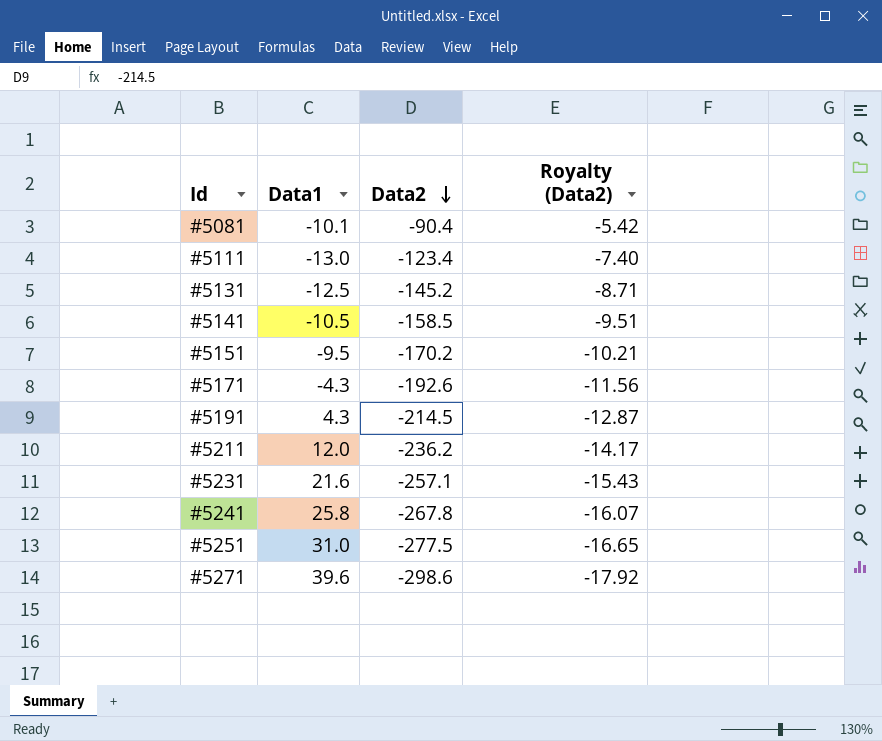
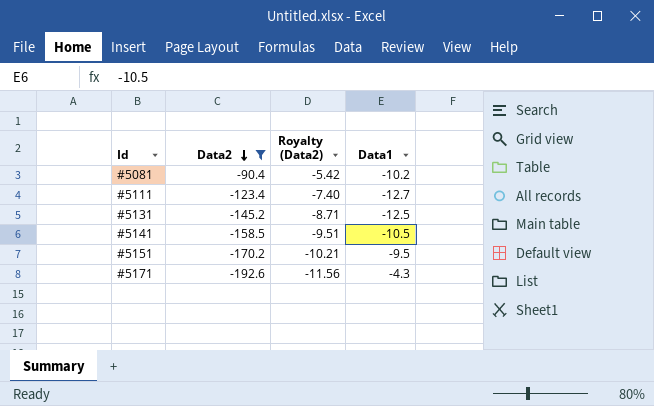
filter: none -> Data2 >= -192.6
column Data1 | position: 2 -> 4
#5081 | Data1: -10.1 -> -10.2
#5111 | Data1: -13.0 -> -12.7

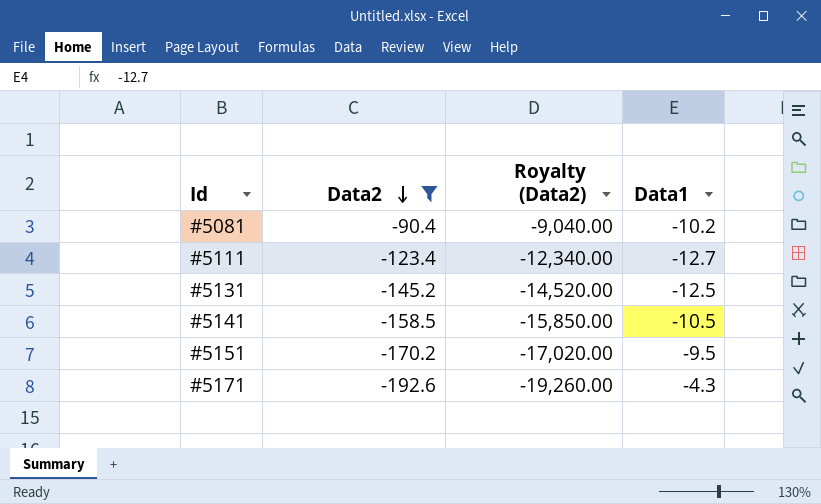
column Royalty (Data2) | formula: [Data2] * 0.06 -> [Data2] * 100

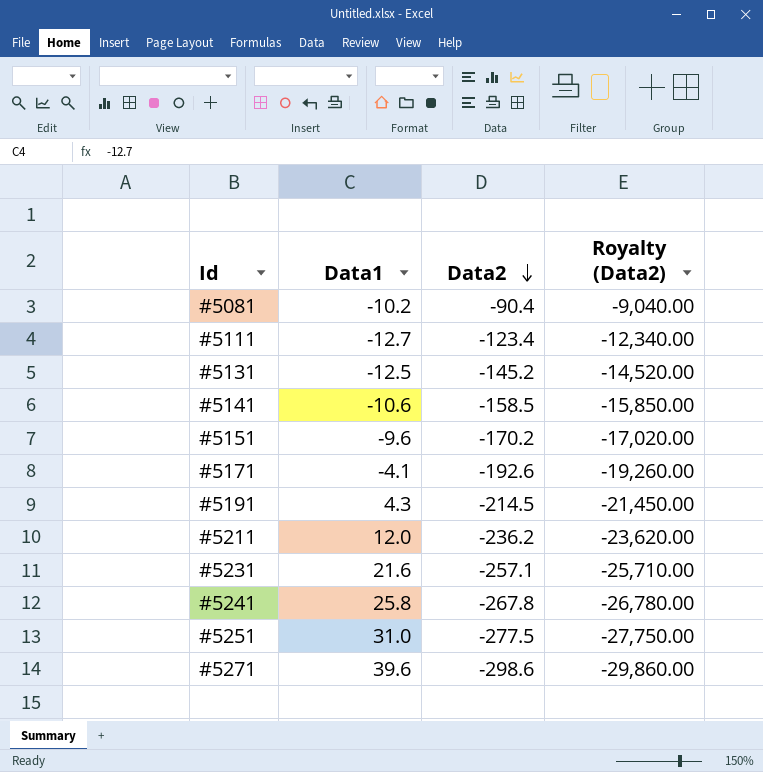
filter: Data2 >= -192.6 -> none
column Data1 | position: 4 -> 2
#5141 | Data1: -10.5 -> -10.6
#5151 | Data1: -9.5 -> -9.6
#5171 | Data1: -4.3 -> -4.1

